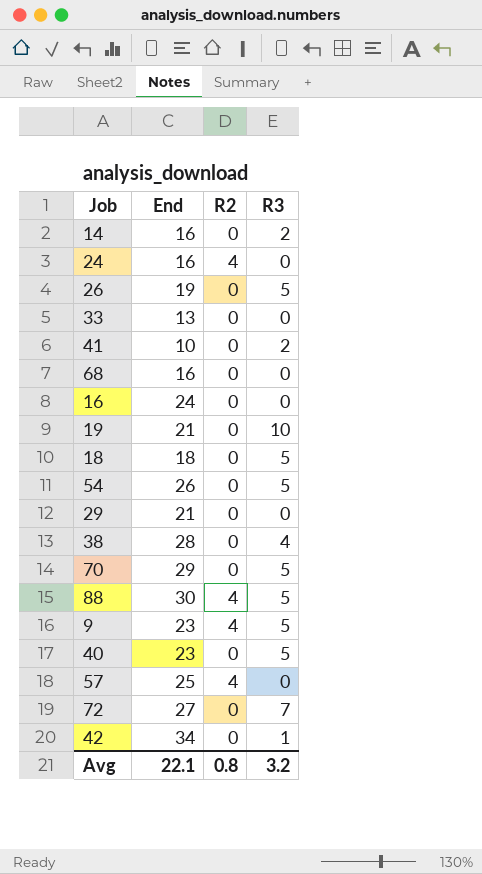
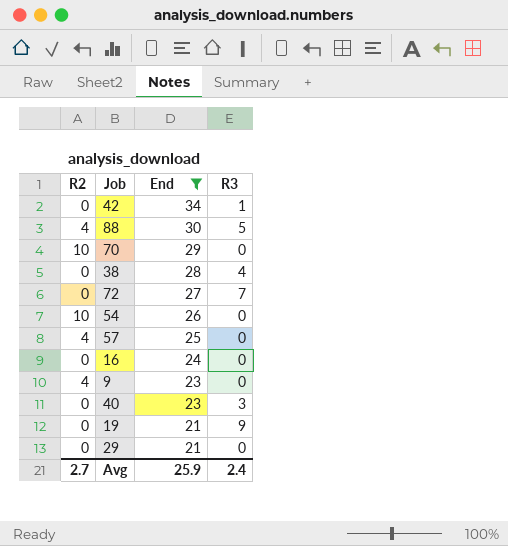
filter: none -> End >= 21
row order: none -> End descending
column R2 | position: 3 -> 1
70 | R2: 0 -> 10
70 | R3: 5 -> 0
54 | R2: 0 -> 10
54 | R3: 5 -> 0
9 | R3: 5 -> 0
40 | R3: 5 -> 3
19 | R3: 10 -> 9
Avg | R2: 0.8 -> 2.7
Avg | End: 22.1 -> 25.9
Avg | R3: 3.2 -> 2.4

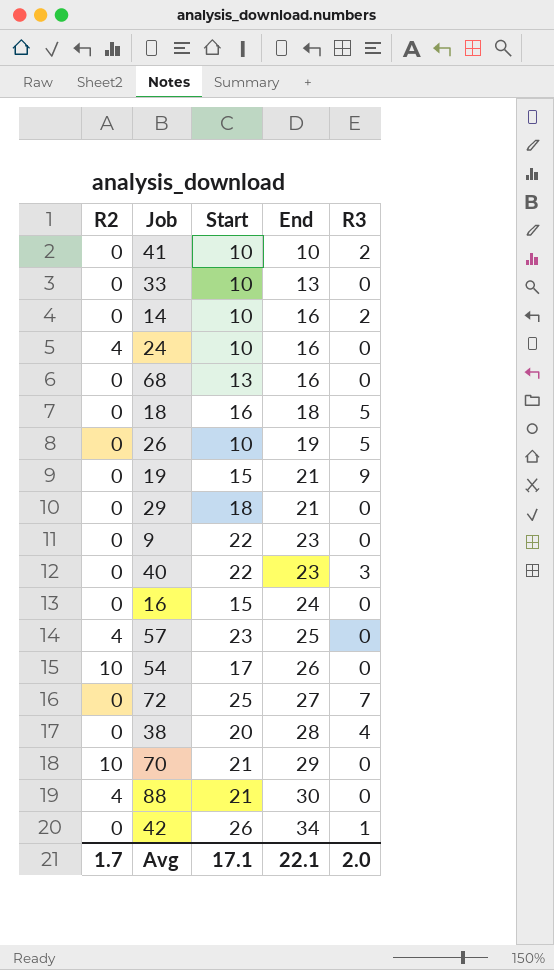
filter: End >= 21 -> none
row order: End descending -> End ascending
column Start | position: none -> 3
9 | R2: 4 -> 0
88 | R3: 5 -> 0
Avg | R2: 2.7 -> 1.7
Avg | End: 25.9 -> 22.1
Avg | R3: 2.4 -> 2.0

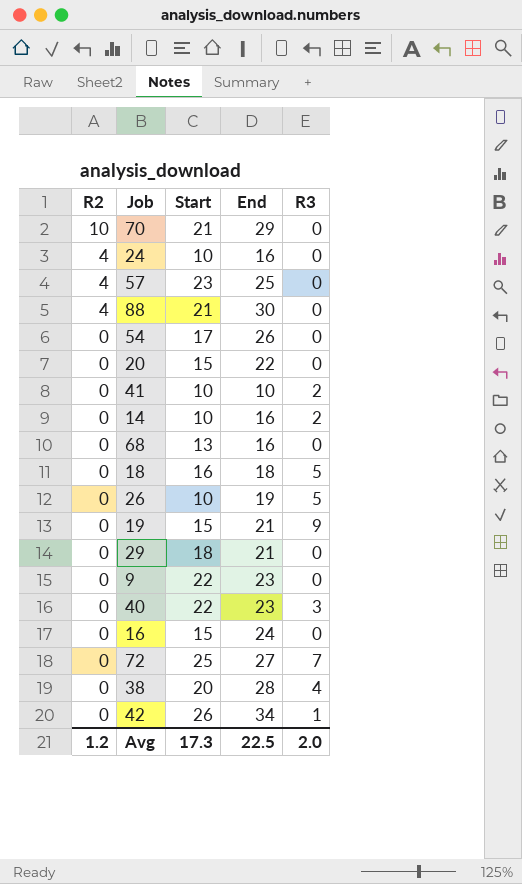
row order: End ascending -> R2 descending
row 33: 0 | 10 | 13 | 0 -> none
54 | R2: 10 -> 0
row 20: none -> 0 | 15 | 22 | 0
Avg | R2: 1.7 -> 1.2
Avg | Start: 17.1 -> 17.3
Avg | End: 22.1 -> 22.5

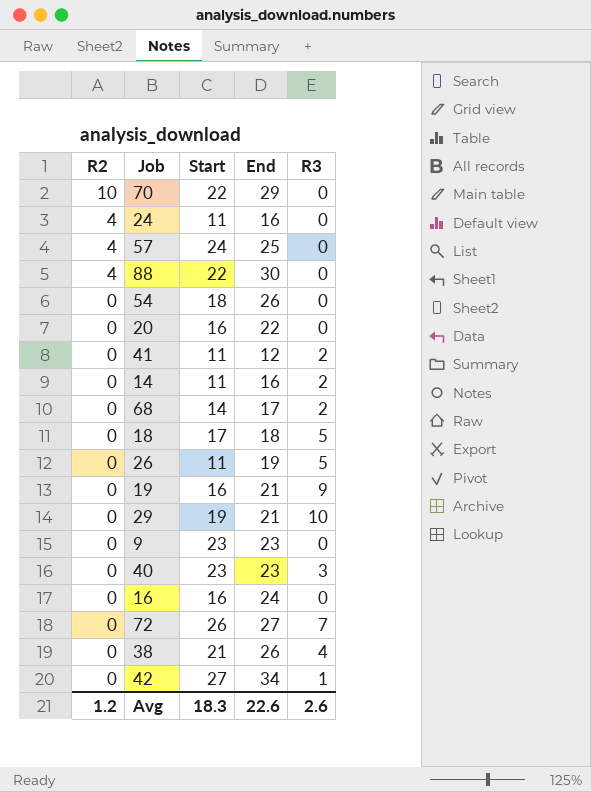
70 | Start: 21 -> 22
24 | Start: 10 -> 11
57 | Start: 23 -> 24
88 | Start: 21 -> 22
54 | Start: 17 -> 18
20 | Start: 15 -> 16
41 | Start: 10 -> 11
41 | End: 10 -> 12
14 | Start: 10 -> 11
68 | Start: 13 -> 14
68 | End: 16 -> 17
68 | R3: 0 -> 2
18 | Start: 16 -> 17
26 | Start: 10 -> 11
19 | Start: 15 -> 16
29 | Start: 18 -> 19
29 | R3: 0 -> 10
9 | Start: 22 -> 23
40 | Start: 22 -> 23
16 | Start: 15 -> 16
72 | Start: 25 -> 26
38 | Start: 20 -> 21
38 | End: 28 -> 26
42 | Start: 26 -> 27
Avg | Start: 17.3 -> 18.3
Avg | End: 22.5 -> 22.6
Avg | R3: 2.0 -> 2.6

